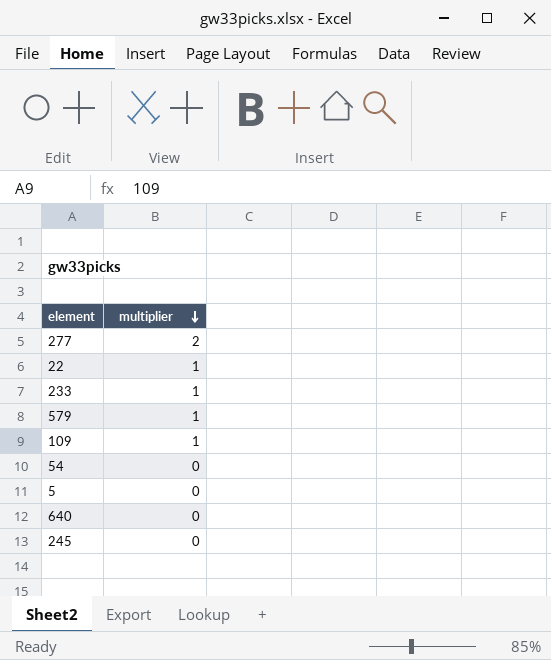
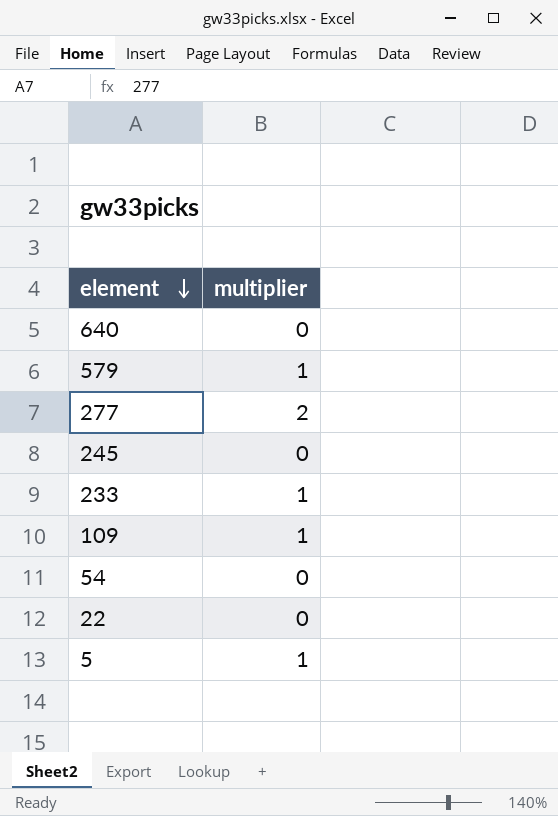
row order: multiplier descending -> element descending
22 | multiplier: 1 -> 0
5 | multiplier: 0 -> 1

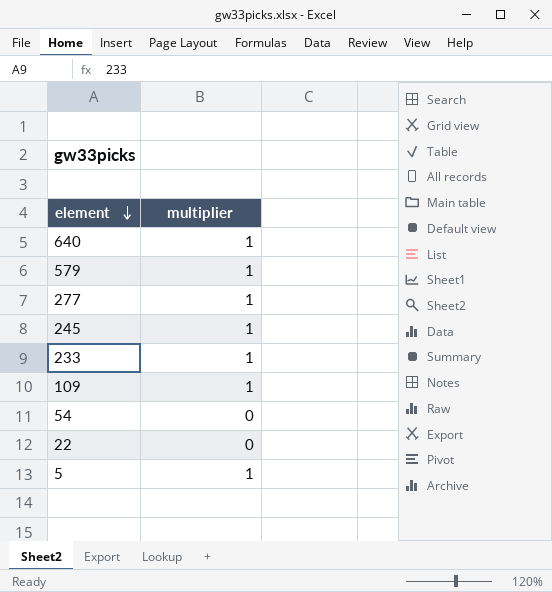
640 | multiplier: 0 -> 1
277 | multiplier: 2 -> 1
245 | multiplier: 0 -> 1

